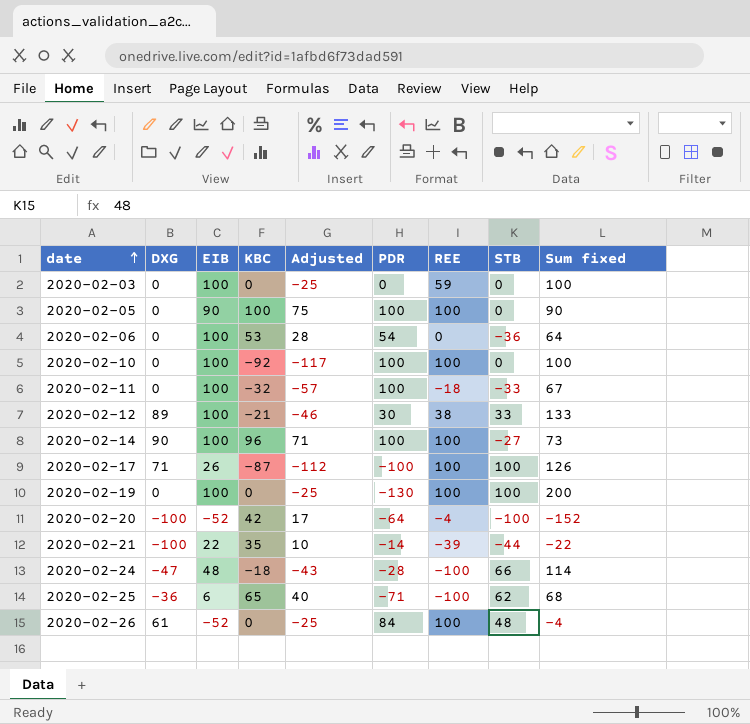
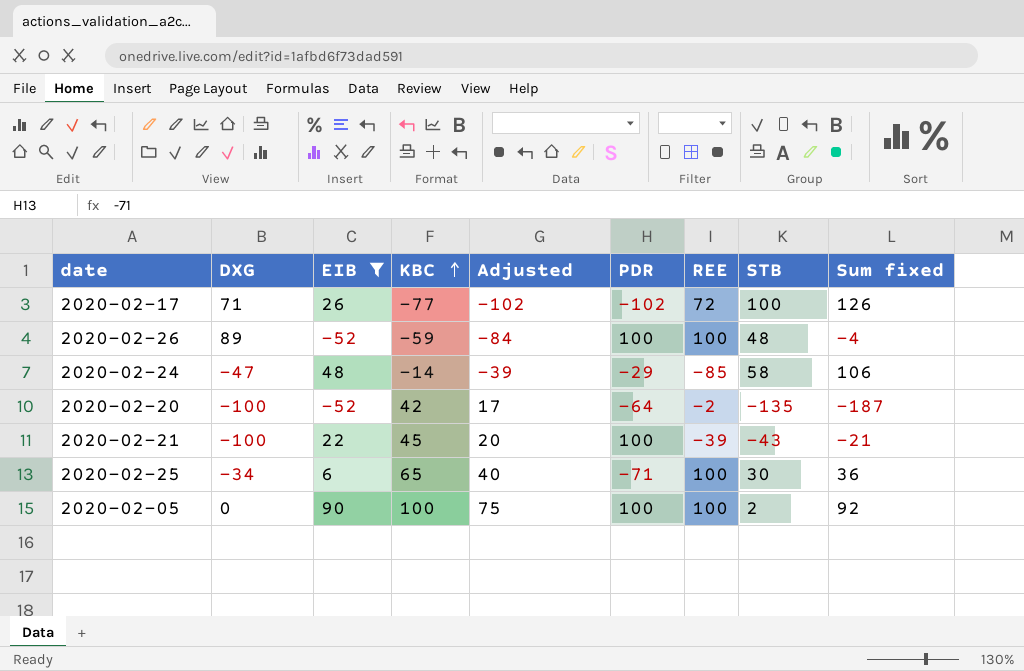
filter: none -> EIB != 100
row order: date ascending -> KBC ascending
2020-02-17 | KBC: -87 -> -77
2020-02-17 | Adjusted: -112 -> -102
2020-02-17 | PDR: -100 -> -102
2020-02-17 | REE: 100 -> 72
2020-02-26 | DXG: 61 -> 89
2020-02-26 | KBC: 0 -> -59
2020-02-26 | Adjusted: -25 -> -84
2020-02-26 | PDR: 84 -> 100
2020-02-24 | KBC: -18 -> -14
2020-02-24 | Adjusted: -43 -> -39
2020-02-24 | PDR: -28 -> -29
2020-02-24 | REE: -100 -> -85
2020-02-24 | STB: 66 -> 58
2020-02-24 | Sum fixed: 114 -> 106
2020-02-20 | REE: -4 -> -2
2020-02-20 | STB: -100 -> -135
2020-02-20 | Sum fixed: -152 -> -187
2020-02-21 | KBC: 35 -> 45
2020-02-21 | Adjusted: 10 -> 20
2020-02-21 | PDR: -14 -> 100
2020-02-21 | STB: -44 -> -43
2020-02-21 | Sum fixed: -22 -> -21
2020-02-25 | DXG: -36 -> -34
2020-02-25 | REE: -100 -> 100
2020-02-25 | STB: 62 -> 30
2020-02-25 | Sum fixed: 68 -> 36
2020-02-05 | STB: 0 -> 2
2020-02-05 | Sum fixed: 90 -> 92

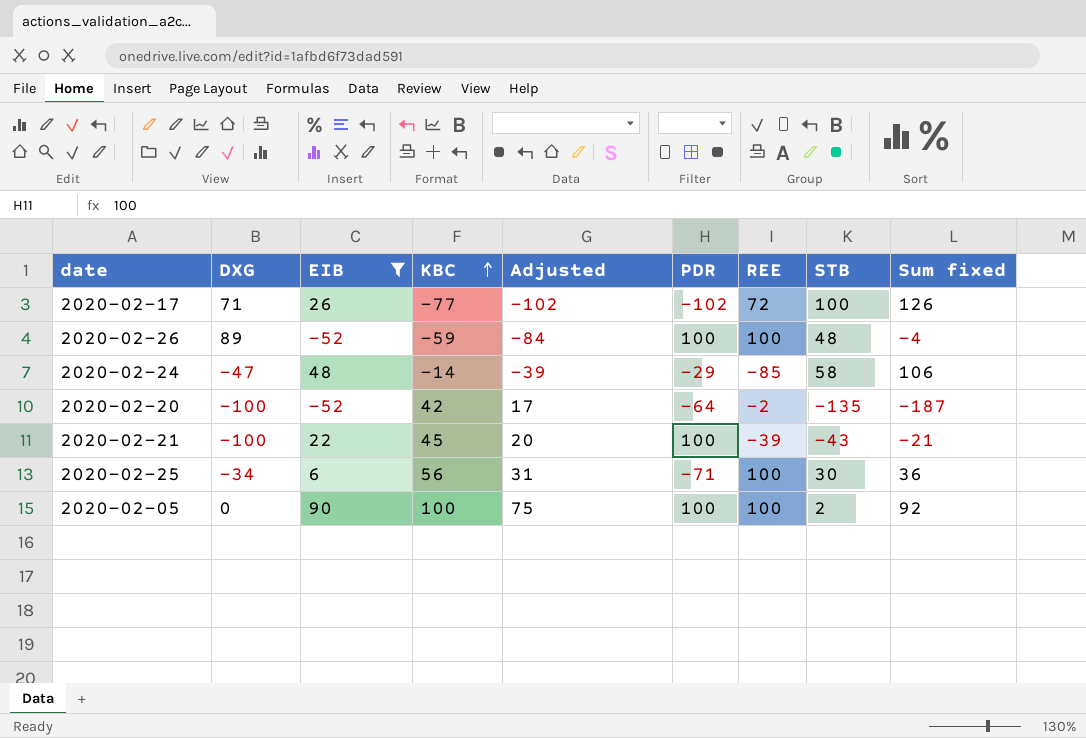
2020-02-25 | KBC: 65 -> 56
2020-02-25 | Adjusted: 40 -> 31

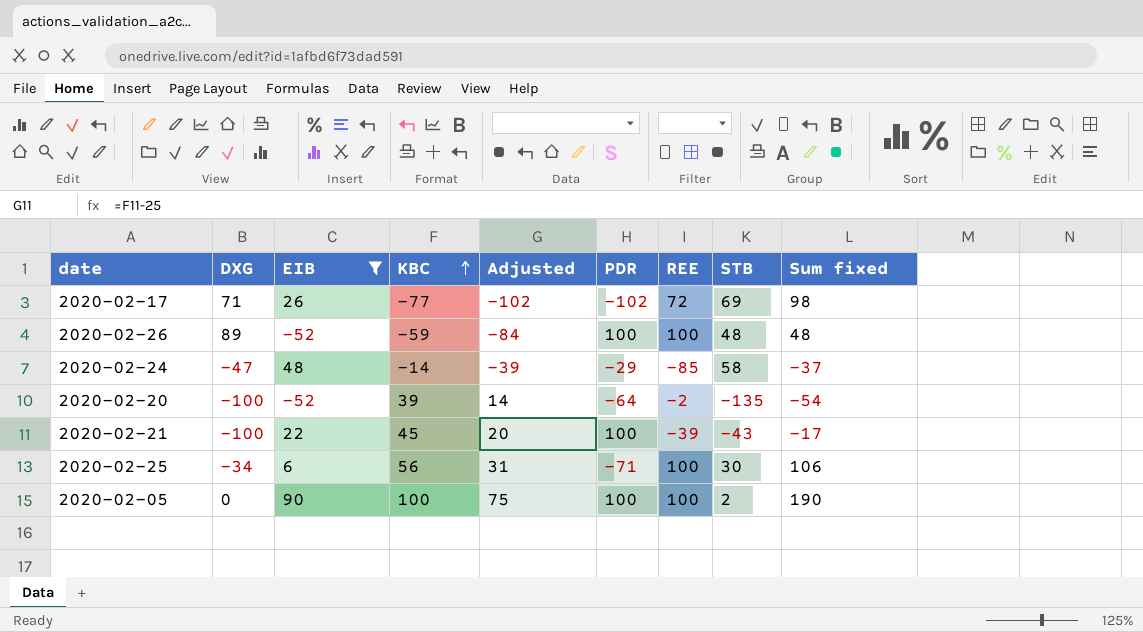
column Sum fixed | formula: [EIB] + [STB] -> [EIB] + [REE]
2020-02-17 | STB: 100 -> 69
2020-02-20 | KBC: 42 -> 39
2020-02-20 | Adjusted: 17 -> 14

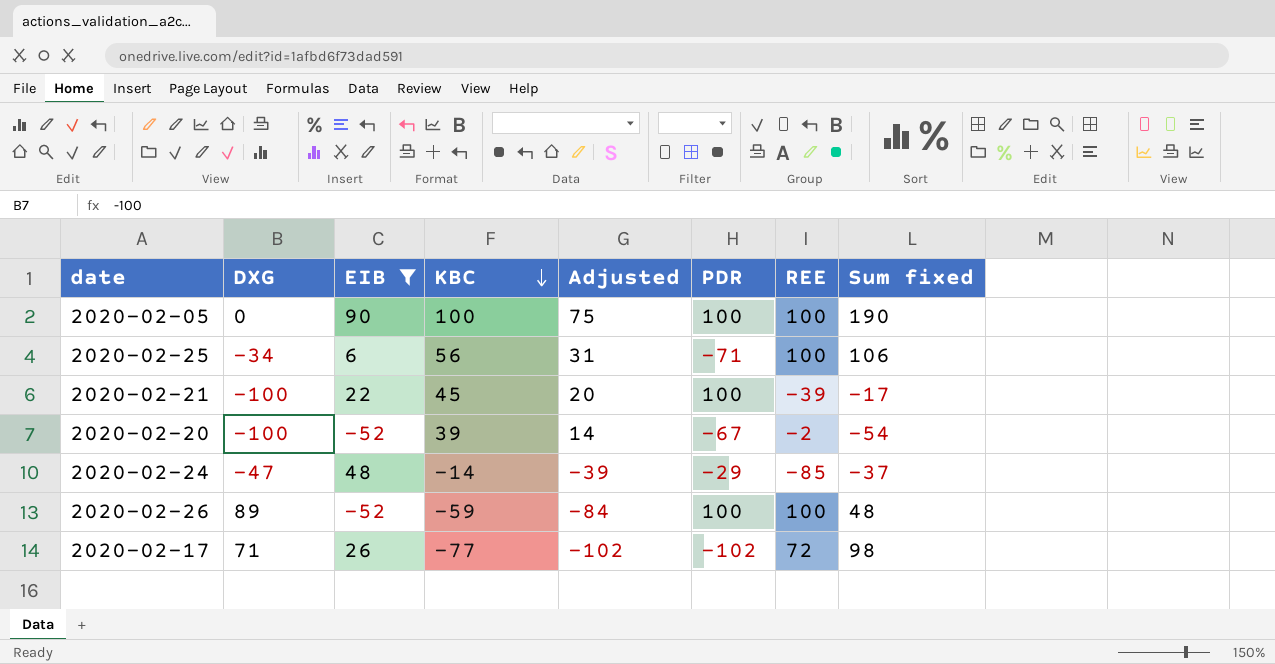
row order: KBC ascending -> KBC descending
column STB | position: 8 -> none
2020-02-20 | PDR: -64 -> -67

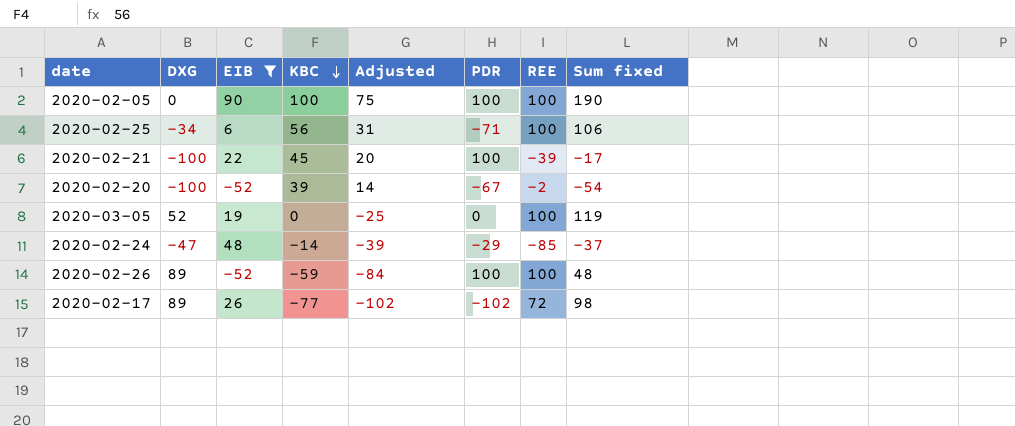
row 2020-03-05: none -> 52 | 19 | 0 | -25 | 0 | 100 | 119
2020-02-17 | DXG: 71 -> 89

